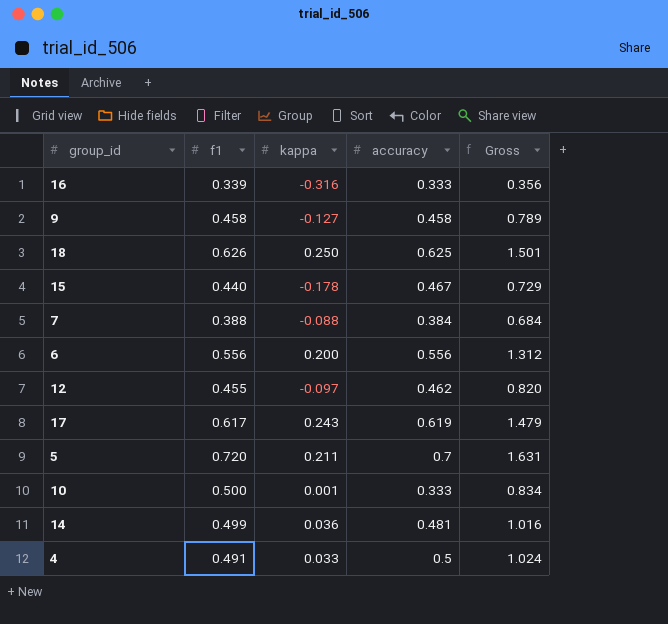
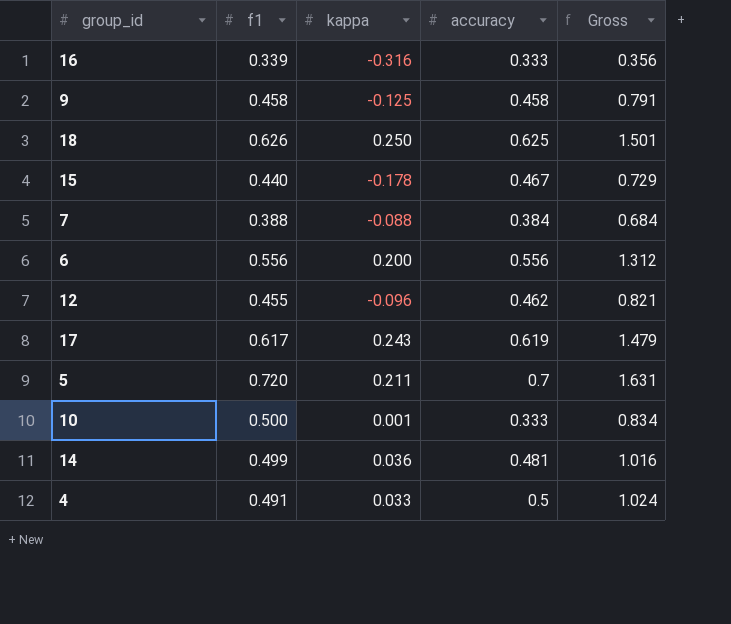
9 | kappa: -0.127 -> -0.125
9 | Gross: 0.789 -> 0.791
12 | kappa: -0.097 -> -0.096
12 | Gross: 0.820 -> 0.821

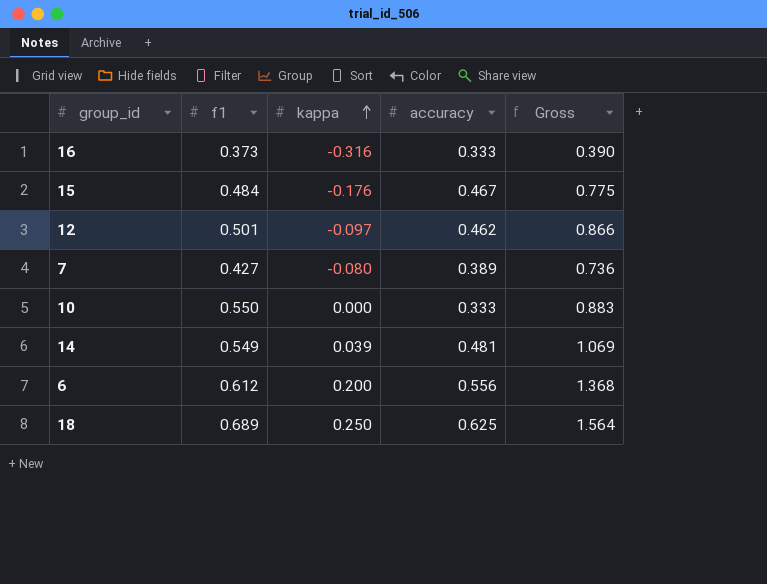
row order: none -> kappa ascending
row 9: 0.458 | -0.125 | 0.458 | 0.791 -> none
row 17: 0.617 | 0.243 | 0.619 | 1.479 -> none
row 5: 0.720 | 0.211 | 0.7 | 1.631 -> none
row 4: 0.491 | 0.033 | 0.5 | 1.024 -> none
16 | f1: 0.339 -> 0.373
16 | Gross: 0.356 -> 0.390
15 | f1: 0.440 -> 0.484
15 | kappa: -0.178 -> -0.176
15 | Gross: 0.729 -> 0.775
12 | f1: 0.455 -> 0.501
12 | kappa: -0.096 -> -0.097
12 | Gross: 0.821 -> 0.866
7 | f1: 0.388 -> 0.427
7 | kappa: -0.088 -> -0.080
7 | accuracy: 0.384 -> 0.389
7 | Gross: 0.684 -> 0.736
10 | f1: 0.500 -> 0.550
10 | kappa: 0.001 -> 0.000
10 | Gross: 0.834 -> 0.883
14 | f1: 0.499 -> 0.549
14 | kappa: 0.036 -> 0.039
14 | Gross: 1.016 -> 1.069
6 | f1: 0.556 -> 0.612
6 | Gross: 1.312 -> 1.368
18 | f1: 0.626 -> 0.689
18 | Gross: 1.501 -> 1.564

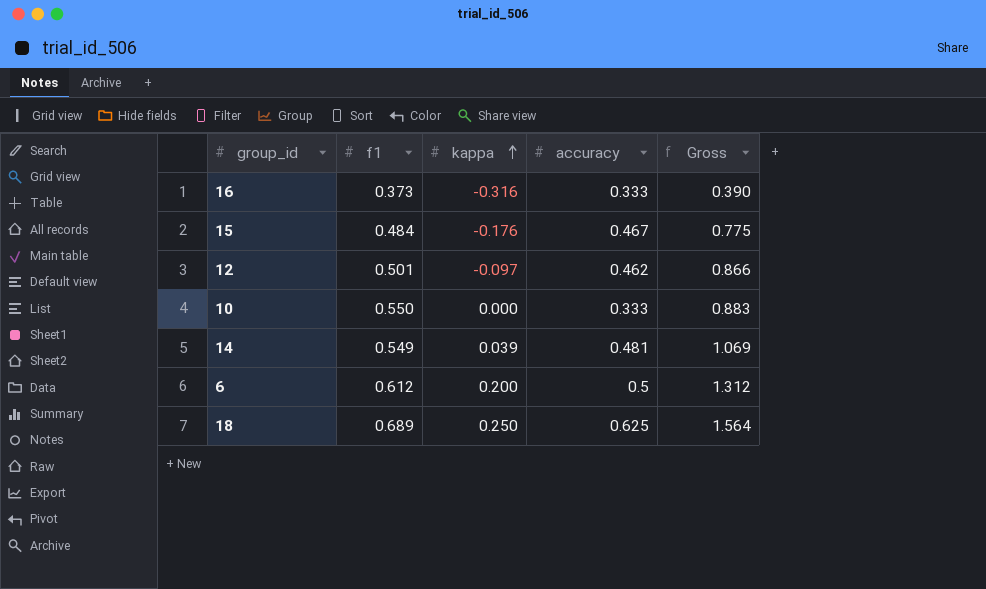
row 7: 0.427 | -0.080 | 0.389 | 0.736 -> none
6 | accuracy: 0.556 -> 0.5
6 | Gross: 1.368 -> 1.312

